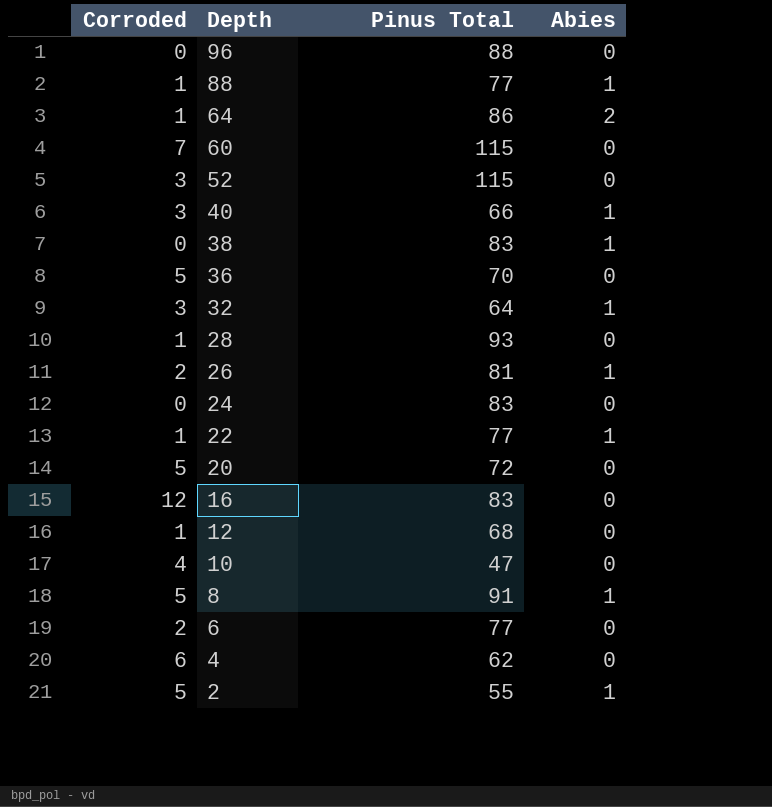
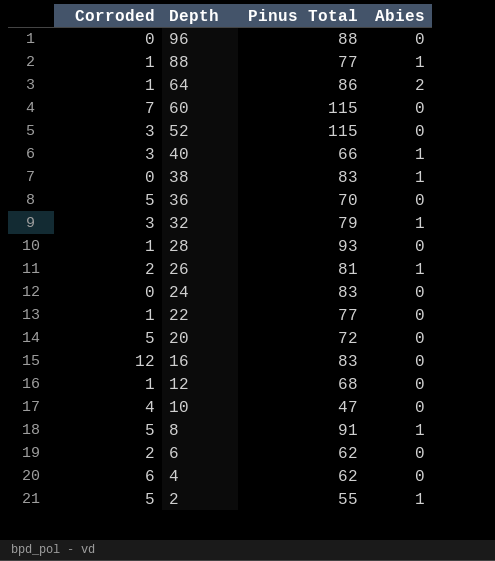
32 | Pinus Total: 64 -> 79
22 | Abies: 1 -> 0
6 | Pinus Total: 77 -> 62

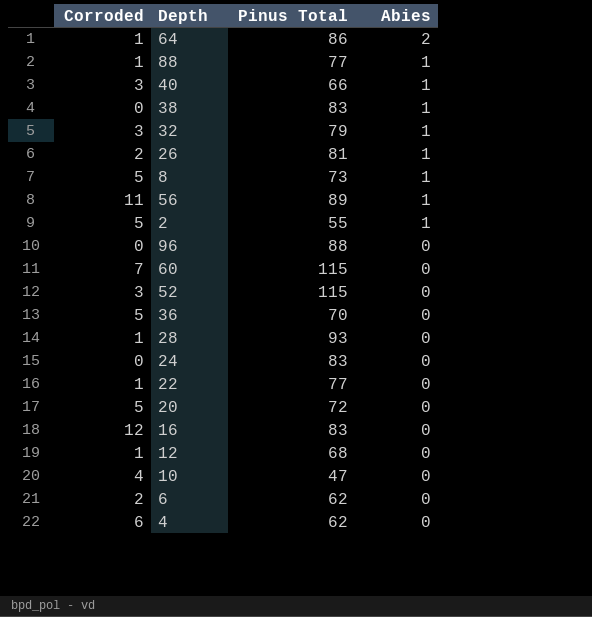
row order: Depth descending -> Abies descending
8 | Pinus Total: 91 -> 73
row 56: none -> 11 | 89 | 1

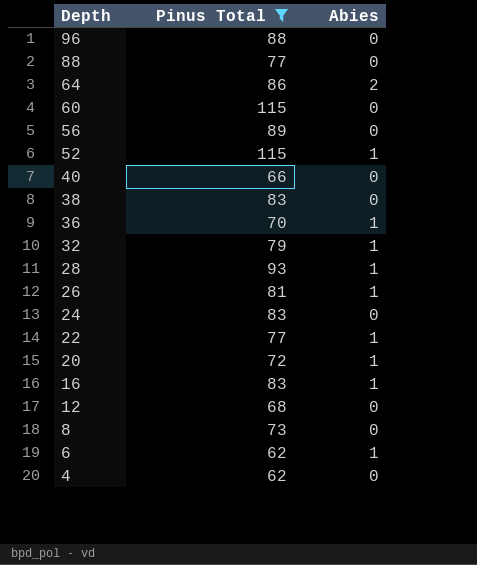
filter: none -> Pinus Total >= 62
row order: Abies descending -> Depth descending
column Corroded | position: 1 -> none
88 | Abies: 1 -> 0
56 | Abies: 1 -> 0
52 | Abies: 0 -> 1
40 | Abies: 1 -> 0
38 | Abies: 1 -> 0
36 | Abies: 0 -> 1
28 | Abies: 0 -> 1
22 | Abies: 0 -> 1
20 | Abies: 0 -> 1
16 | Abies: 0 -> 1
8 | Abies: 1 -> 0
6 | Abies: 0 -> 1

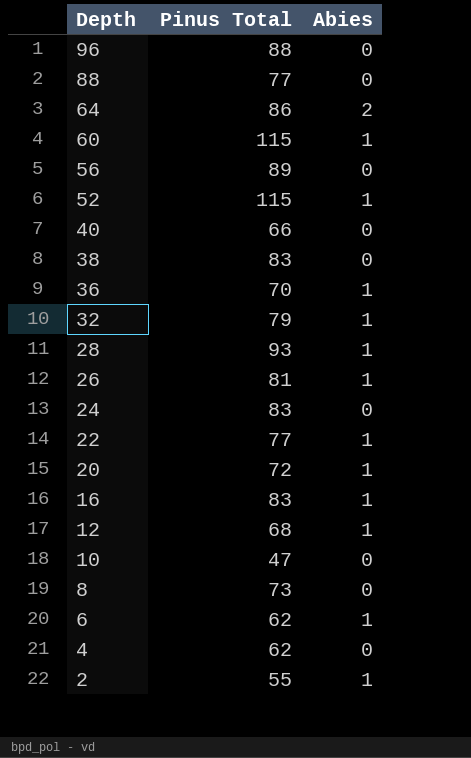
filter: Pinus Total >= 62 -> none
60 | Abies: 0 -> 1
12 | Abies: 0 -> 1

